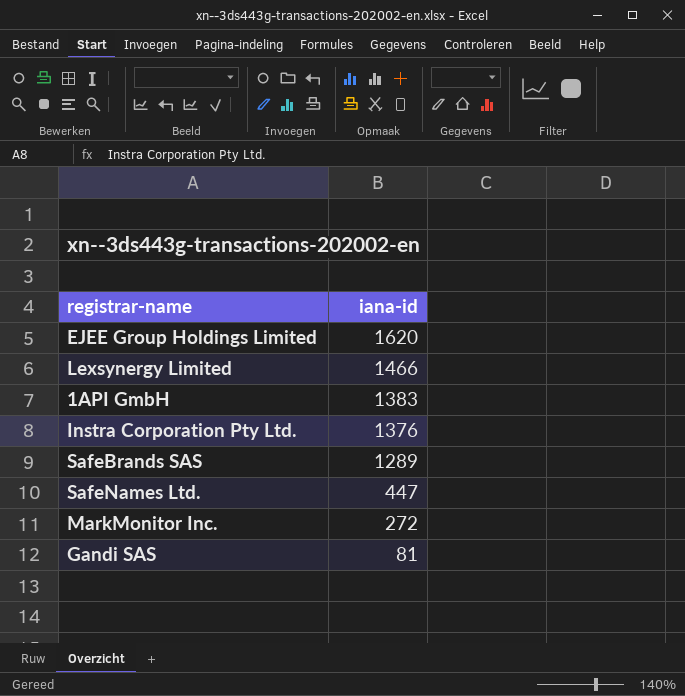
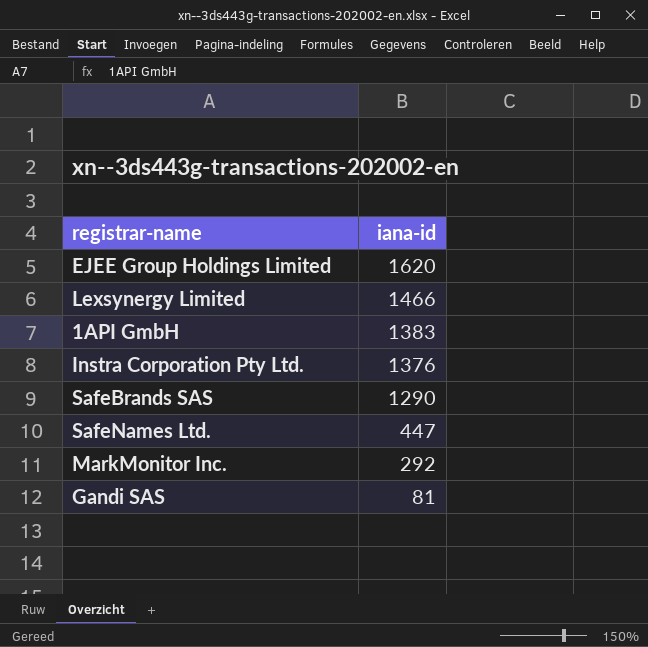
SafeBrands SAS | iana-id: 1289 -> 1290
MarkMonitor Inc. | iana-id: 272 -> 292

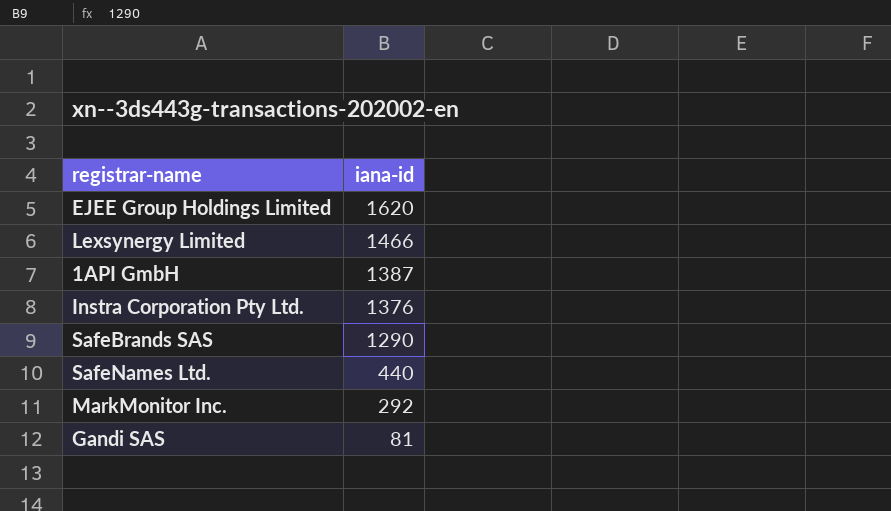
1API GmbH | iana-id: 1383 -> 1387
SafeNames Ltd. | iana-id: 447 -> 440

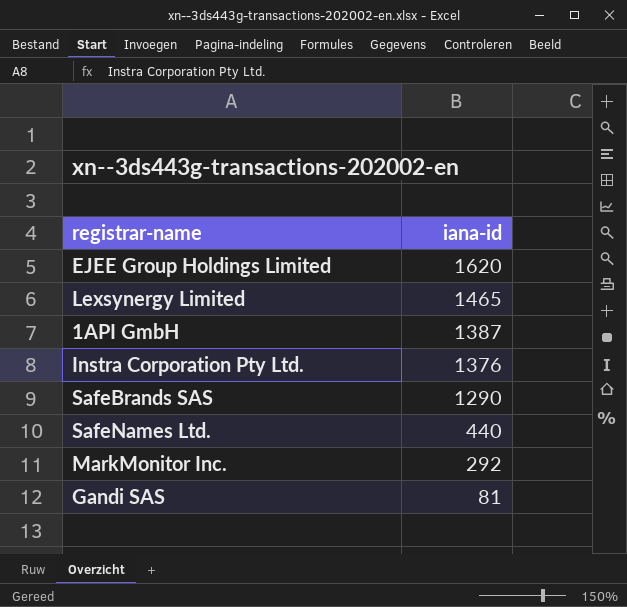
Lexsynergy Limited | iana-id: 1466 -> 1465

